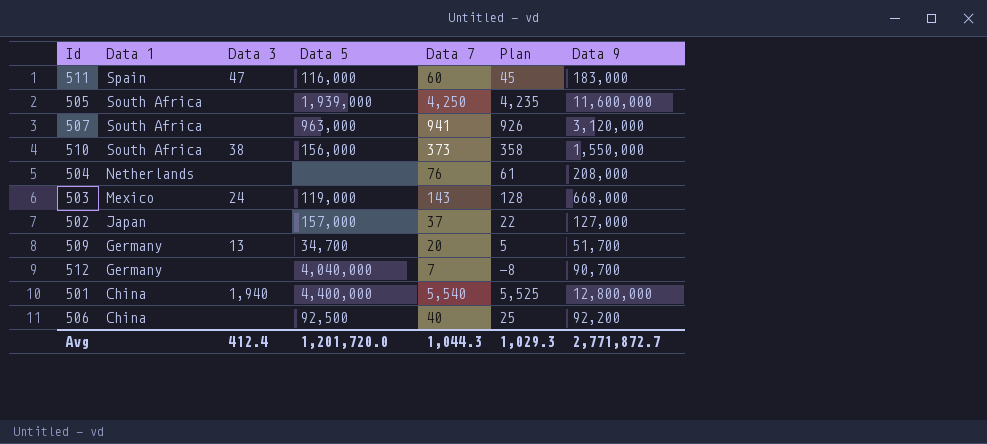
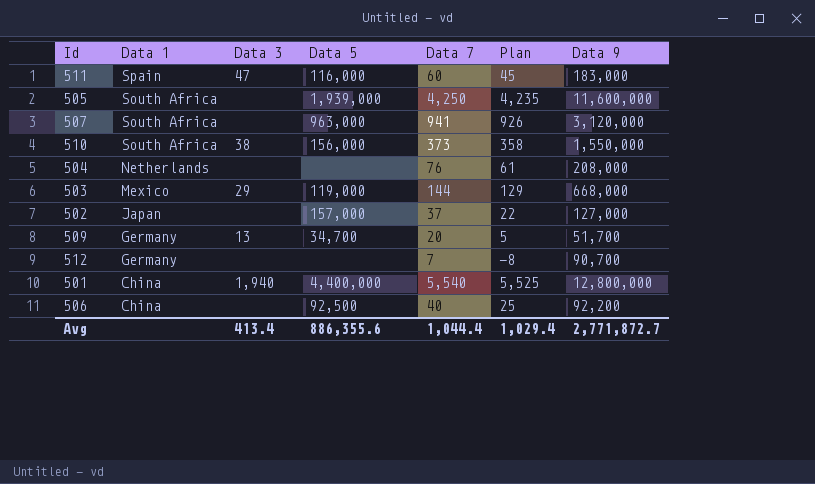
503 | Data 3: 24 -> 29
503 | Data 7: 143 -> 144
503 | Plan: 128 -> 129
512 | Data 5: 4,040,000 -> none
Avg | Data 3: 412.4 -> 413.4
Avg | Data 5: 1,201,720.0 -> 886,355.6
Avg | Data 7: 1,044.3 -> 1,044.4
Avg | Plan: 1,029.3 -> 1,029.4

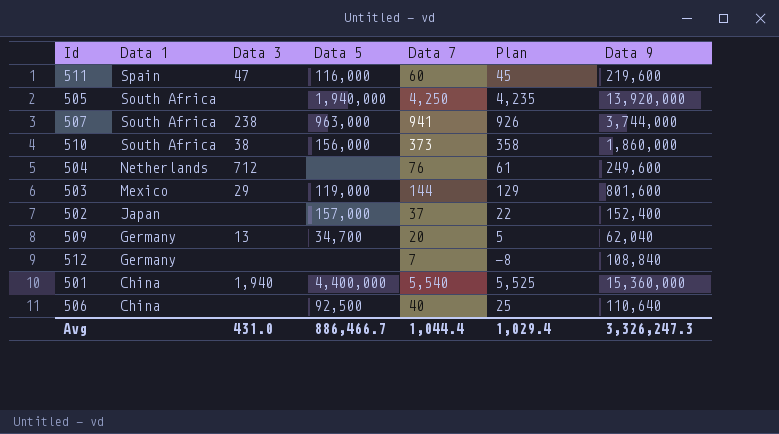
511 | Data 9: 183,000 -> 219,600
505 | Data 5: 1,939,000 -> 1,940,000
505 | Data 9: 11,600,000 -> 13,920,000
507 | Data 3: none -> 238
507 | Data 9: 3,120,000 -> 3,744,000
510 | Data 9: 1,550,000 -> 1,860,000
504 | Data 3: none -> 712
504 | Data 9: 208,000 -> 249,600
503 | Data 9: 668,000 -> 801,600
502 | Data 9: 127,000 -> 152,400
509 | Data 9: 51,700 -> 62,040
512 | Data 9: 90,700 -> 108,840
501 | Data 9: 12,800,000 -> 15,360,000
506 | Data 9: 92,200 -> 110,640
Avg | Data 3: 413.4 -> 431.0
Avg | Data 5: 886,355.6 -> 886,466.7
Avg | Data 9: 2,771,872.7 -> 3,326,247.3

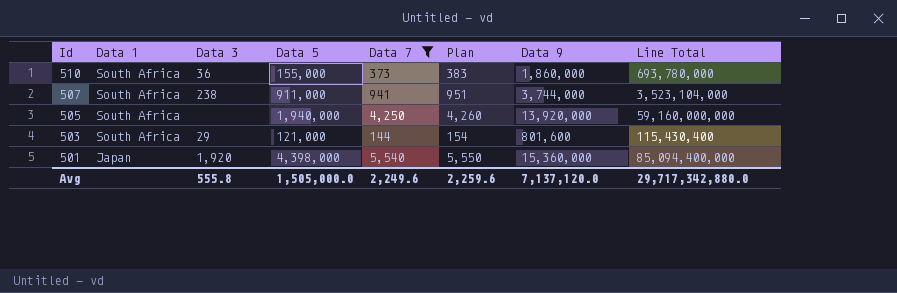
filter: none -> Data 7 >= 144
row order: Data 1 descending -> Id descending
column Plan | formula: [Data 7] - 15 -> [Data 7] + 10
column Line Total | formula: none -> [Data 7] * [Data 9]
510 | Data 3: 38 -> 36
510 | Data 5: 156,000 -> 155,000
507 | Data 5: 963,000 -> 911,000
503 | Data 1: Mexico -> South Africa
503 | Data 5: 119,000 -> 121,000
501 | Data 1: China -> Japan
501 | Data 3: 1,940 -> 1,920
501 | Data 5: 4,400,000 -> 4,398,000
Avg | Data 3: 431.0 -> 555.8
Avg | Data 5: 886,466.7 -> 1,505,000.0
Avg | Data 7: 1,044.4 -> 2,249.6
Avg | Plan: 1,029.4 -> 2,259.6
Avg | Data 9: 3,326,247.3 -> 7,137,120.0

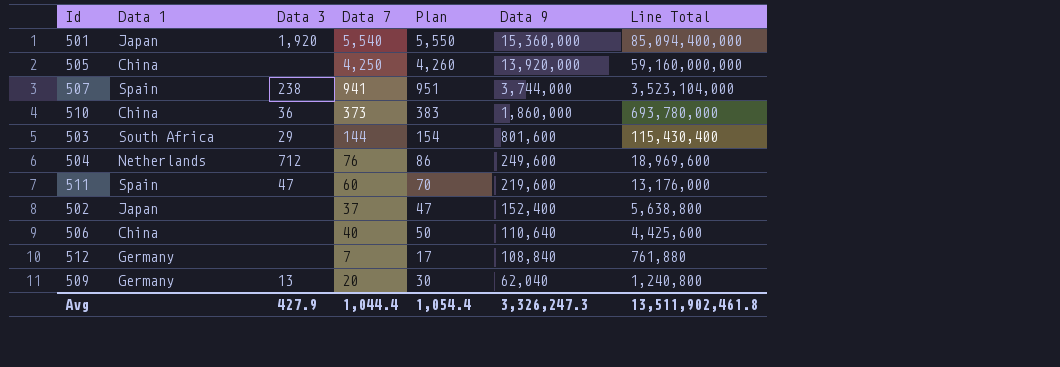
filter: Data 7 >= 144 -> none
row order: Id descending -> Data 9 descending
column Data 5 | position: 4 -> none
505 | Data 1: South Africa -> China
507 | Data 1: South Africa -> Spain
510 | Data 1: South Africa -> China
Avg | Data 3: 555.8 -> 427.9
Avg | Data 7: 2,249.6 -> 1,044.4
Avg | Plan: 2,259.6 -> 1,054.4
Avg | Data 9: 7,137,120.0 -> 3,326,247.3
Avg | Line Total: 29,717,342,880.0 -> 13,511,902,461.8

